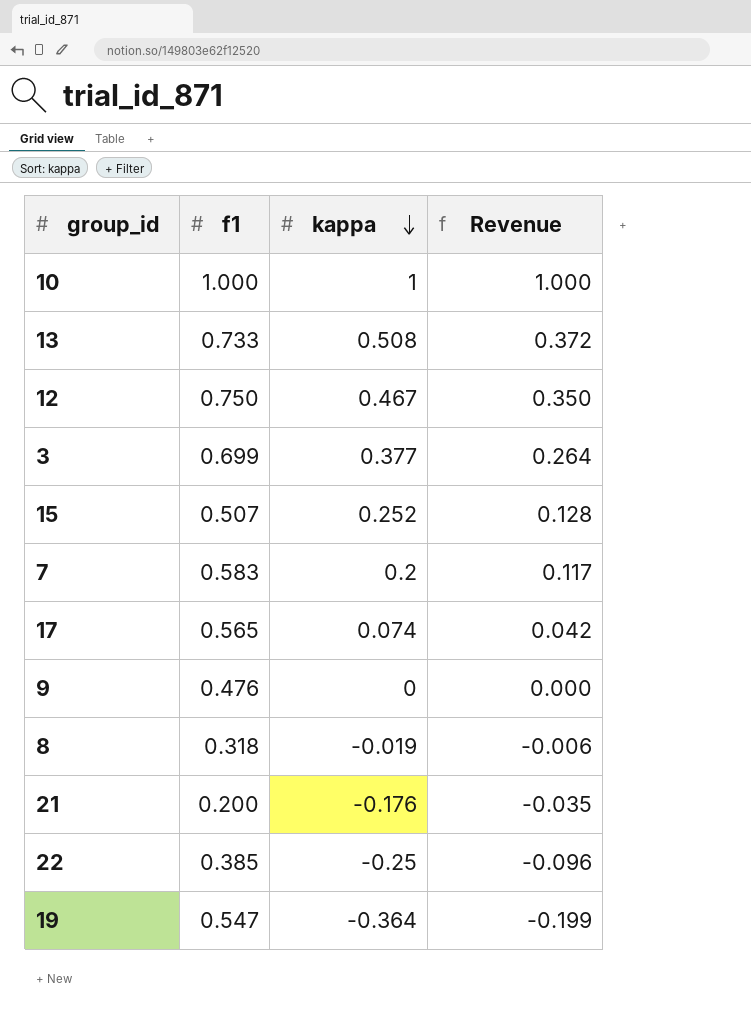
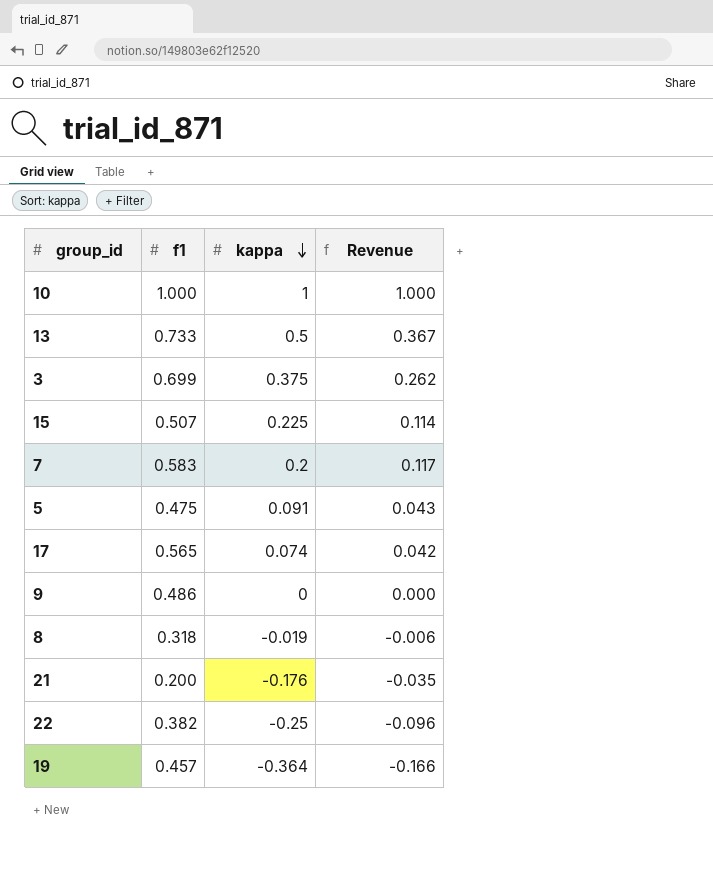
row 12: 0.750 | 0.467 | 0.350 -> none
13 | kappa: 0.508 -> 0.5
13 | Revenue: 0.372 -> 0.367
3 | kappa: 0.377 -> 0.375
3 | Revenue: 0.264 -> 0.262
15 | kappa: 0.252 -> 0.225
15 | Revenue: 0.128 -> 0.114
row 5: none -> 0.475 | 0.091 | 0.043
9 | f1: 0.476 -> 0.486
22 | f1: 0.385 -> 0.382
19 | f1: 0.547 -> 0.457
19 | Revenue: -0.199 -> -0.166

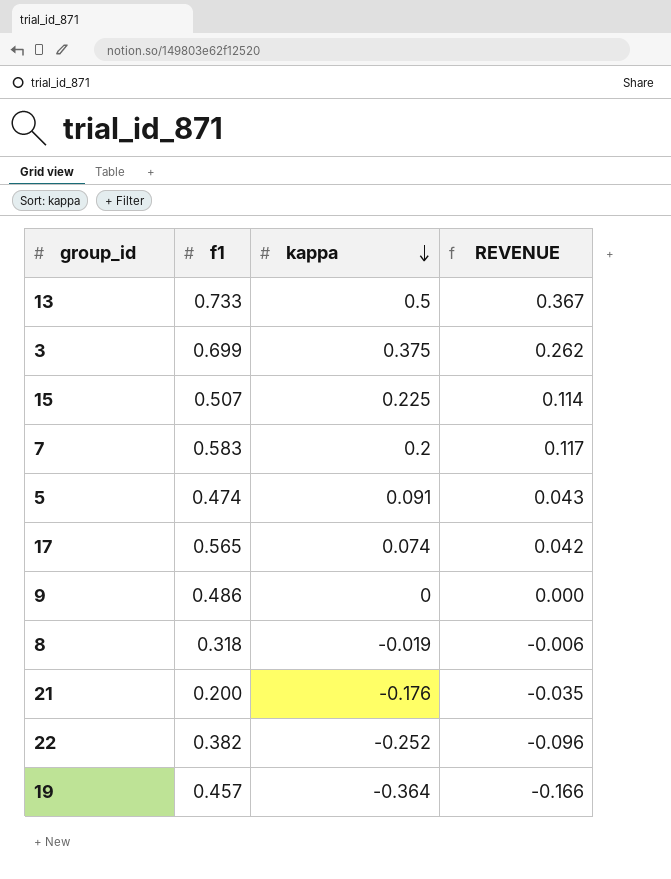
column name: Revenue -> REVENUE
row 10: 1.000 | 1 | 1.000 -> none
5 | f1: 0.475 -> 0.474
22 | kappa: -0.25 -> -0.252

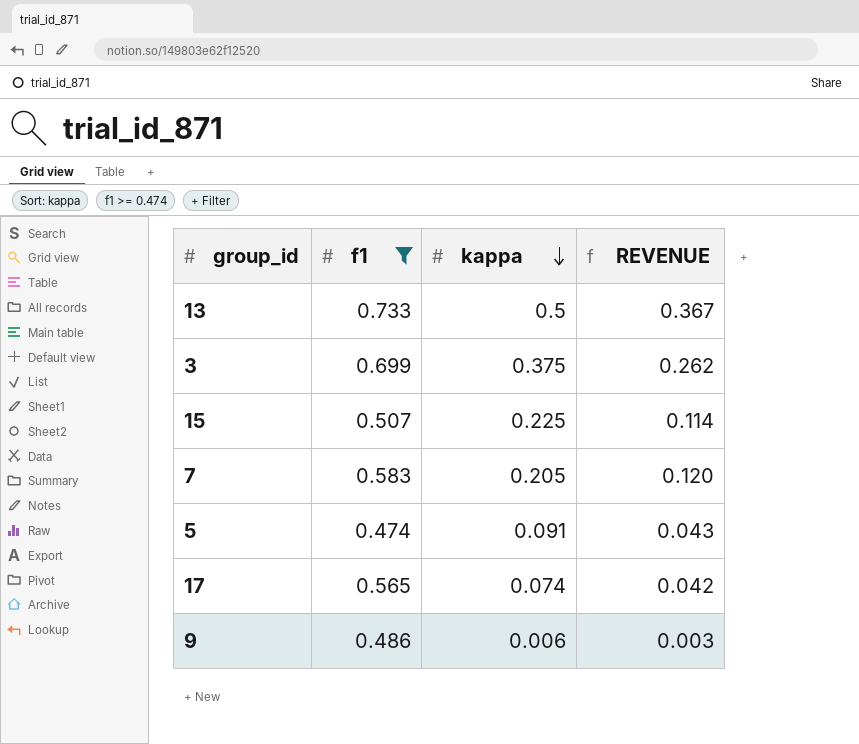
filter: none -> f1 >= 0.474
7 | kappa: 0.2 -> 0.205
7 | REVENUE: 0.117 -> 0.120
9 | kappa: 0 -> 0.006
9 | REVENUE: 0.000 -> 0.003

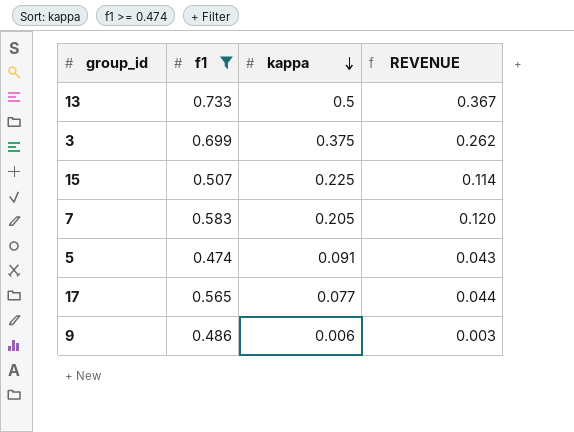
17 | kappa: 0.074 -> 0.077
17 | REVENUE: 0.042 -> 0.044

